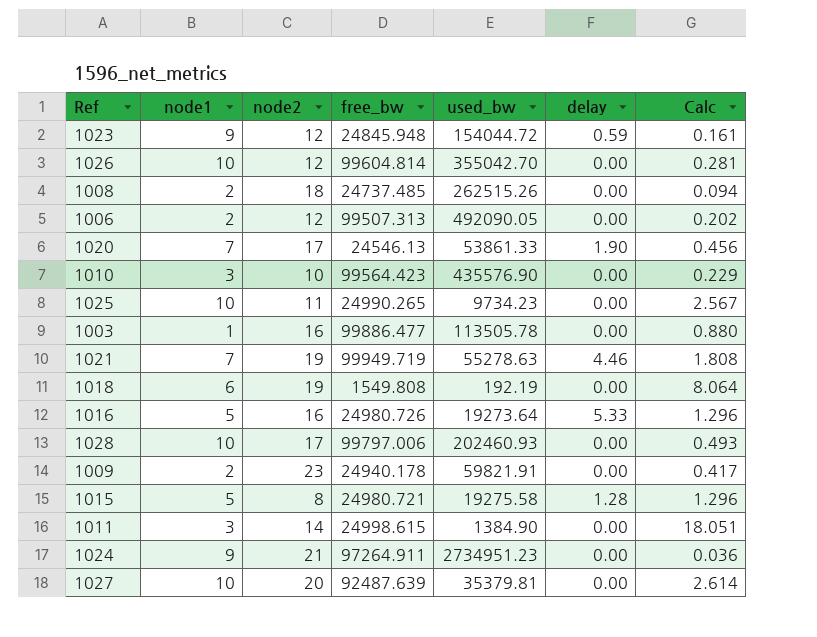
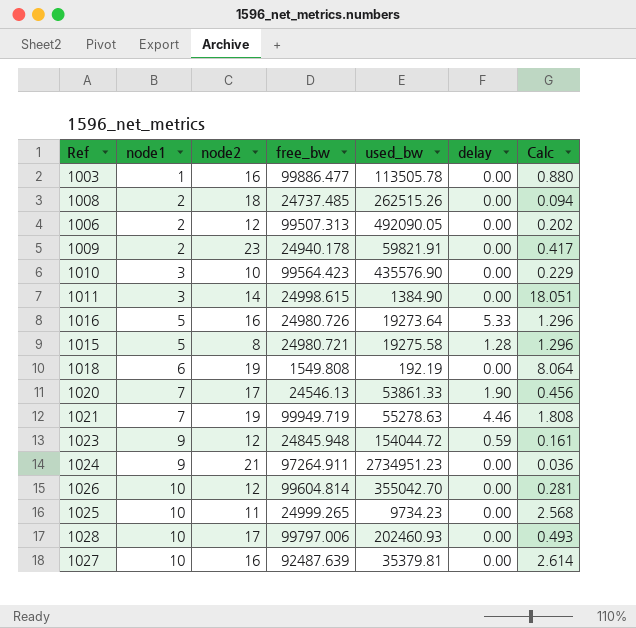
row order: none -> node1 ascending
1025 | free_bw: 24990.265 -> 24999.265
1025 | Calc: 2.567 -> 2.568
1027 | node2: 20 -> 16

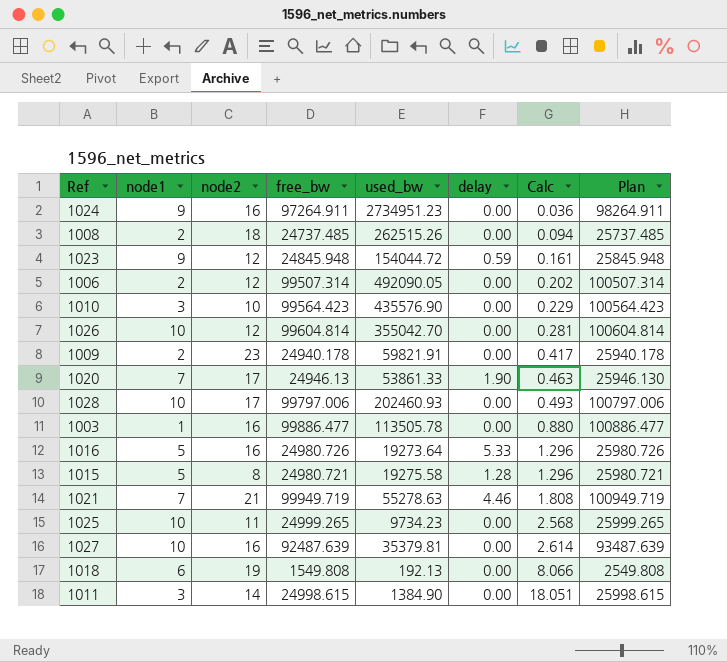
row order: node1 ascending -> Calc ascending
column Plan | formula: none -> [free_bw] + 1000
1024 | node2: 21 -> 16
1006 | free_bw: 99507.313 -> 99507.314
1020 | free_bw: 24546.13 -> 24946.13
1020 | Calc: 0.456 -> 0.463
1021 | node2: 19 -> 21
1018 | used_bw: 192.19 -> 192.13
1018 | Calc: 8.064 -> 8.066

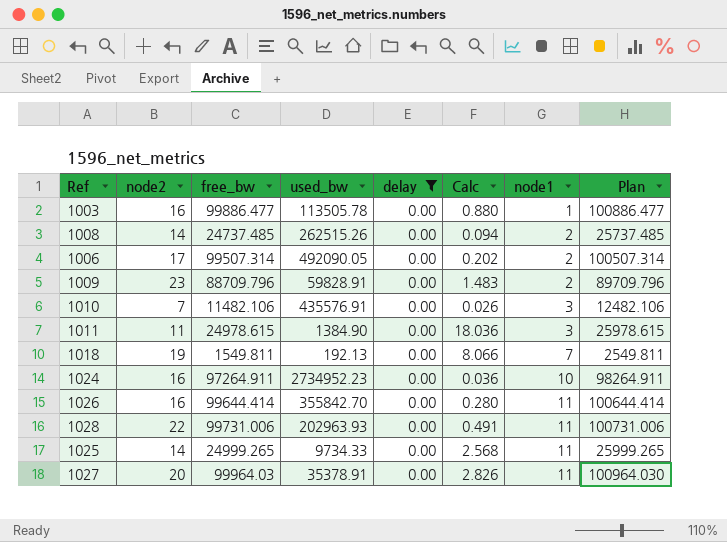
filter: none -> delay = 0.00
row order: Calc ascending -> node1 ascending
column node1 | position: 2 -> 7
1008 | node2: 18 -> 14
1006 | node2: 12 -> 17
1009 | free_bw: 24940.178 -> 88709.796
1009 | used_bw: 59821.91 -> 59828.91
1009 | Calc: 0.417 -> 1.483
1009 | Plan: 25940.178 -> 89709.796
1010 | node2: 10 -> 7
1010 | free_bw: 99564.423 -> 11482.106
1010 | used_bw: 435576.90 -> 435576.91
1010 | Calc: 0.229 -> 0.026
1010 | Plan: 100564.423 -> 12482.106
1011 | node2: 14 -> 11
1011 | free_bw: 24998.615 -> 24978.615
1011 | Calc: 18.051 -> 18.036
1011 | Plan: 25998.615 -> 25978.615
1018 | free_bw: 1549.808 -> 1549.811
1018 | node1: 6 -> 7
1018 | Plan: 2549.808 -> 2549.811
1024 | used_bw: 2734951.23 -> 2734952.23
1024 | node1: 9 -> 10
1026 | node2: 12 -> 16
1026 | free_bw: 99604.814 -> 99644.414
1026 | used_bw: 355042.70 -> 355842.70
1026 | Calc: 0.281 -> 0.280
1026 | node1: 10 -> 11
1026 | Plan: 100604.814 -> 100644.414
1028 | node2: 17 -> 22
1028 | free_bw: 99797.006 -> 99731.006
1028 | used_bw: 202460.93 -> 202963.93
1028 | Calc: 0.493 -> 0.491
1028 | node1: 10 -> 11
1028 | Plan: 100797.006 -> 100731.006
1025 | node2: 11 -> 14
1025 | used_bw: 9734.23 -> 9734.33
1025 | node1: 10 -> 11
1027 | node2: 16 -> 20
1027 | free_bw: 92487.639 -> 99964.03
1027 | used_bw: 35379.81 -> 35378.91
1027 | Calc: 2.614 -> 2.826
1027 | node1: 10 -> 11
1027 | Plan: 93487.639 -> 100964.030

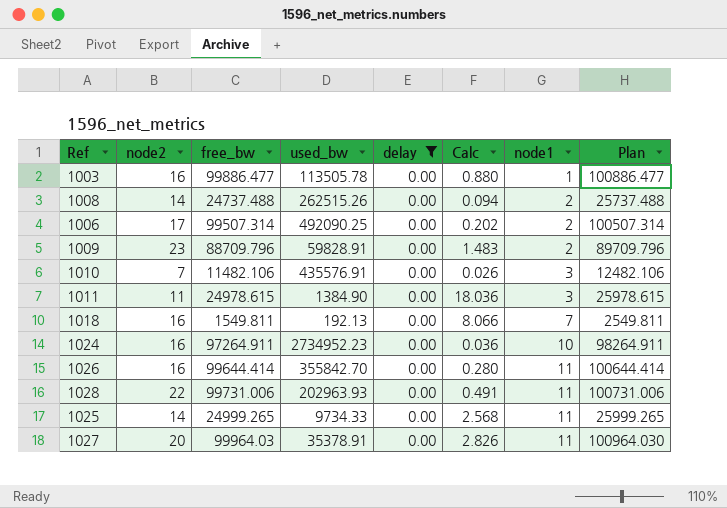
1008 | free_bw: 24737.485 -> 24737.488
1008 | Plan: 25737.485 -> 25737.488
1006 | used_bw: 492090.05 -> 492090.25
1018 | node2: 19 -> 16

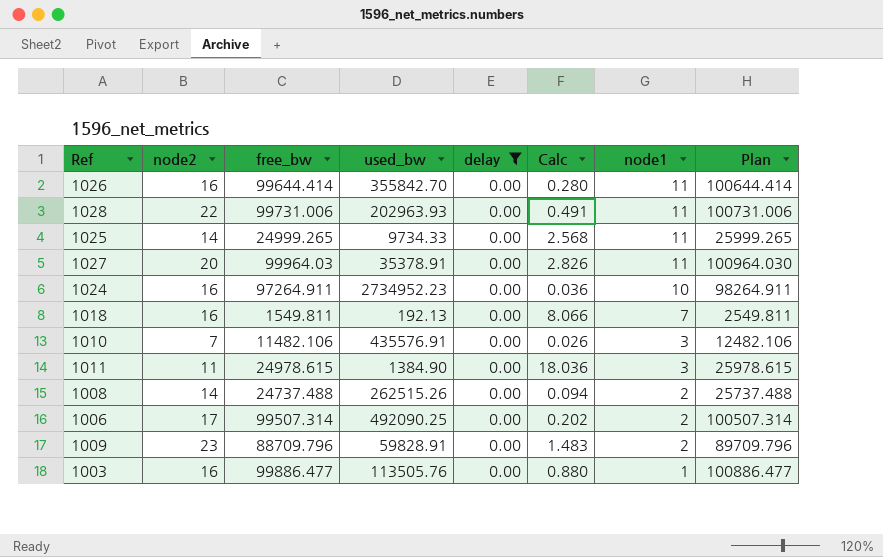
row order: node1 ascending -> node1 descending
1003 | used_bw: 113505.78 -> 113505.76

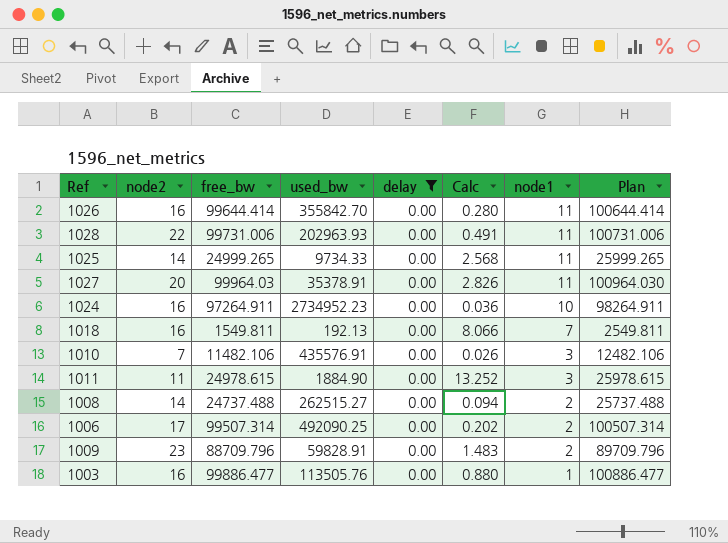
1011 | used_bw: 1384.90 -> 1884.90
1011 | Calc: 18.036 -> 13.252
1008 | used_bw: 262515.26 -> 262515.27

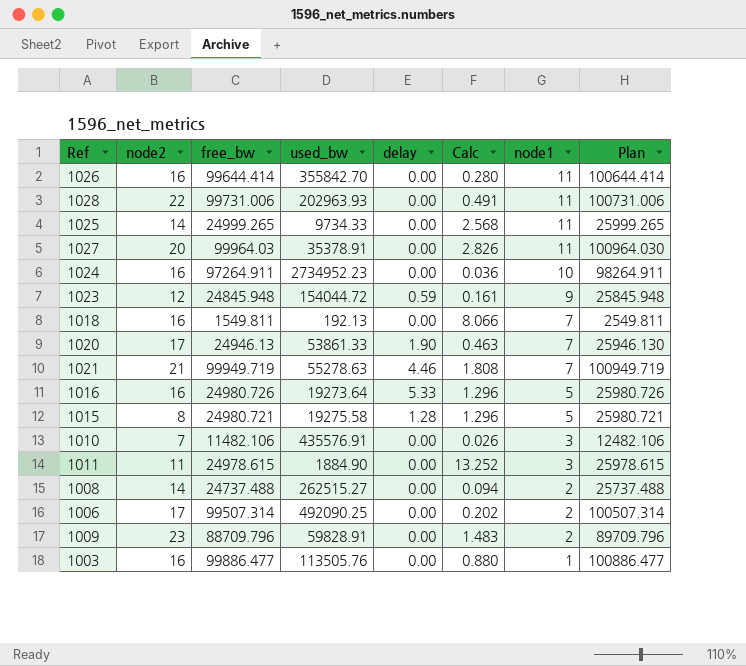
filter: delay = 0.00 -> none

